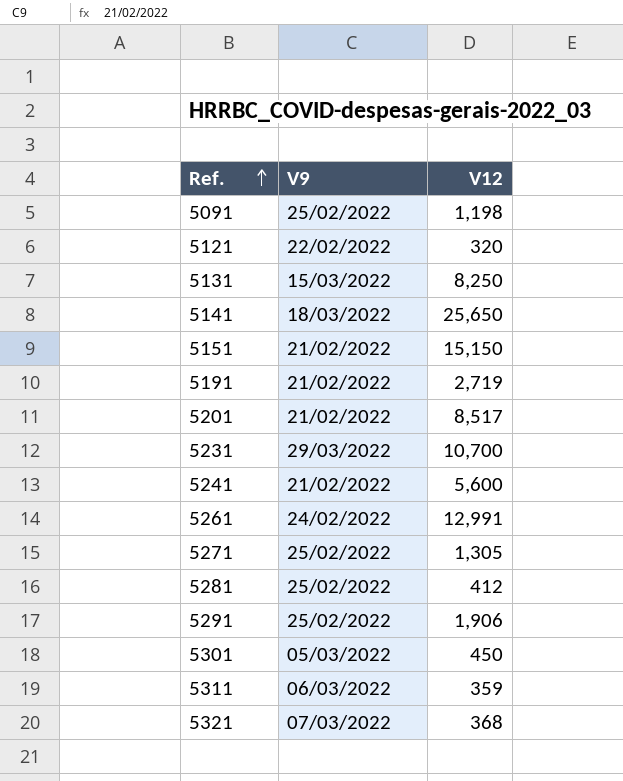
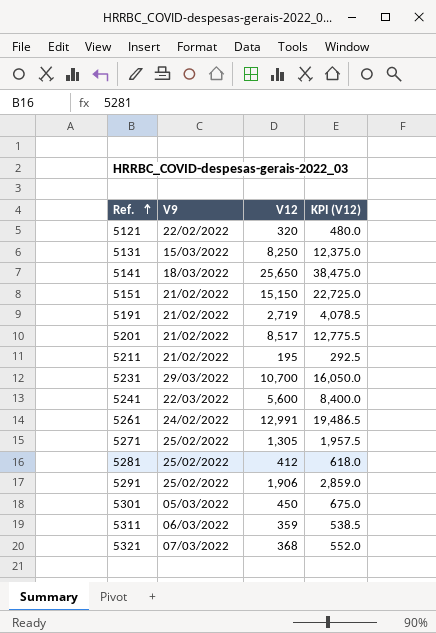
column KPI (V12) | formula: none -> [V12] * 1.5
row 5091: 25/02/2022 | 1,198 -> none
row 5211: none -> 21/02/2022 | 195 | 292.5
5241 | V9: 21/02/2022 -> 22/03/2022

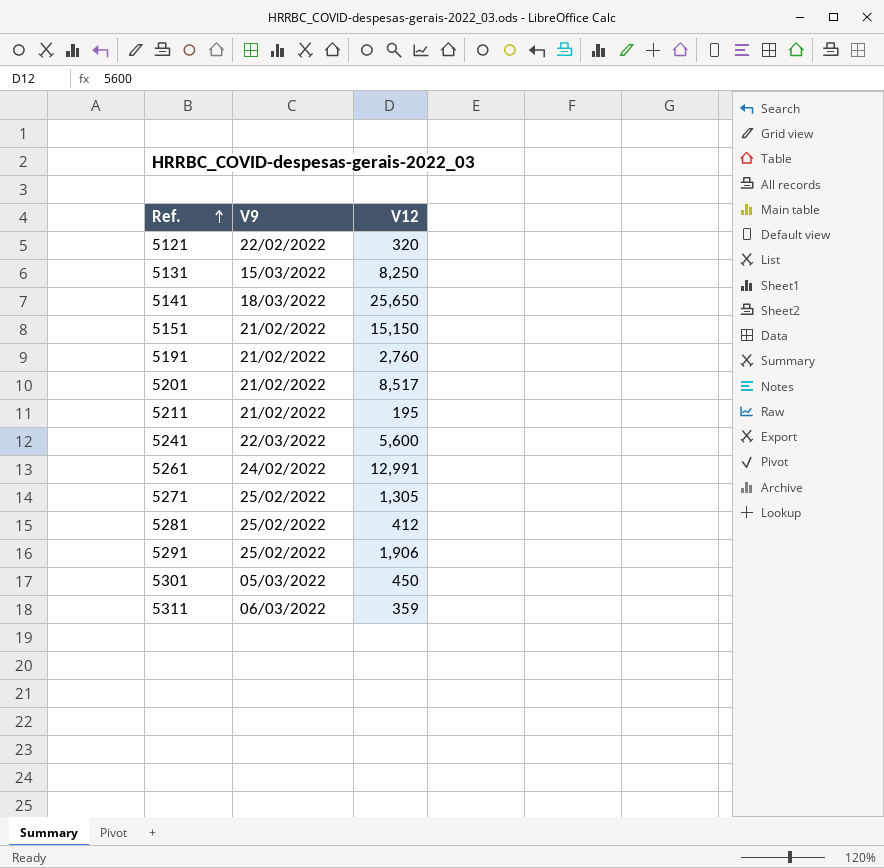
column KPI (V12) | formula: [V12] * 1.5 -> none
row 5231: 29/03/2022 | 10,700 | 16,050.0 -> none
row 5321: 07/03/2022 | 368 | 552.0 -> none
5191 | V12: 2,719 -> 2,760

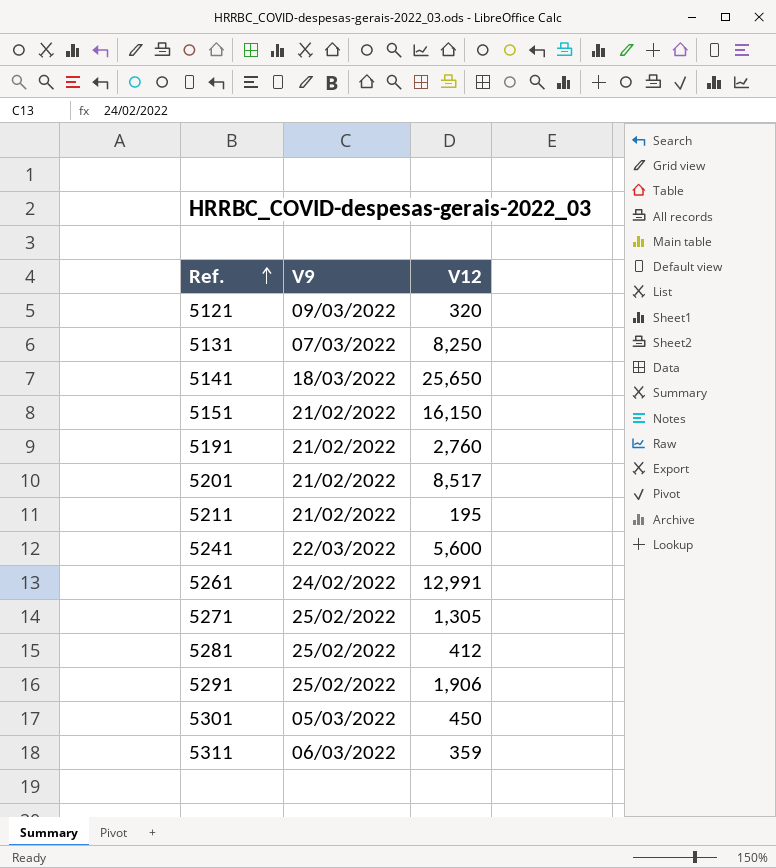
5121 | V9: 22/02/2022 -> 09/03/2022
5131 | V9: 15/03/2022 -> 07/03/2022
5151 | V12: 15,150 -> 16,150

